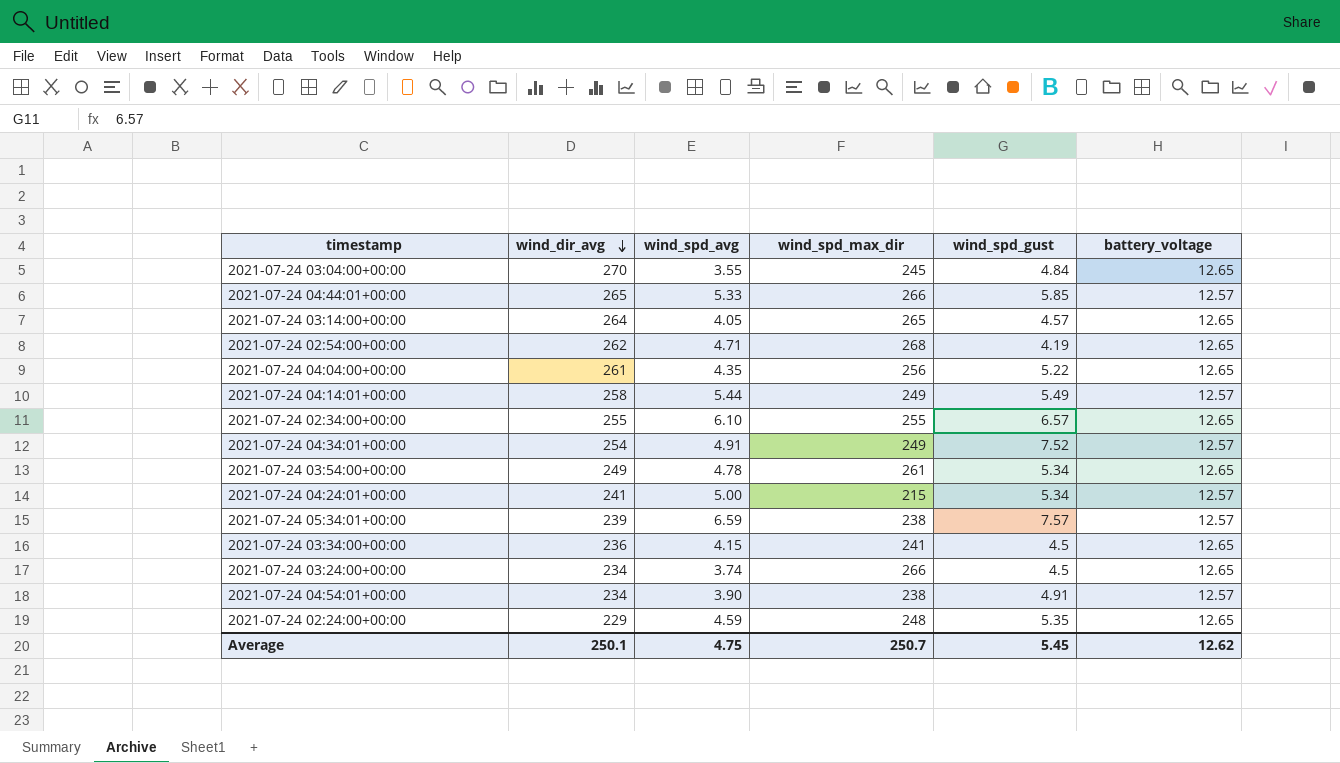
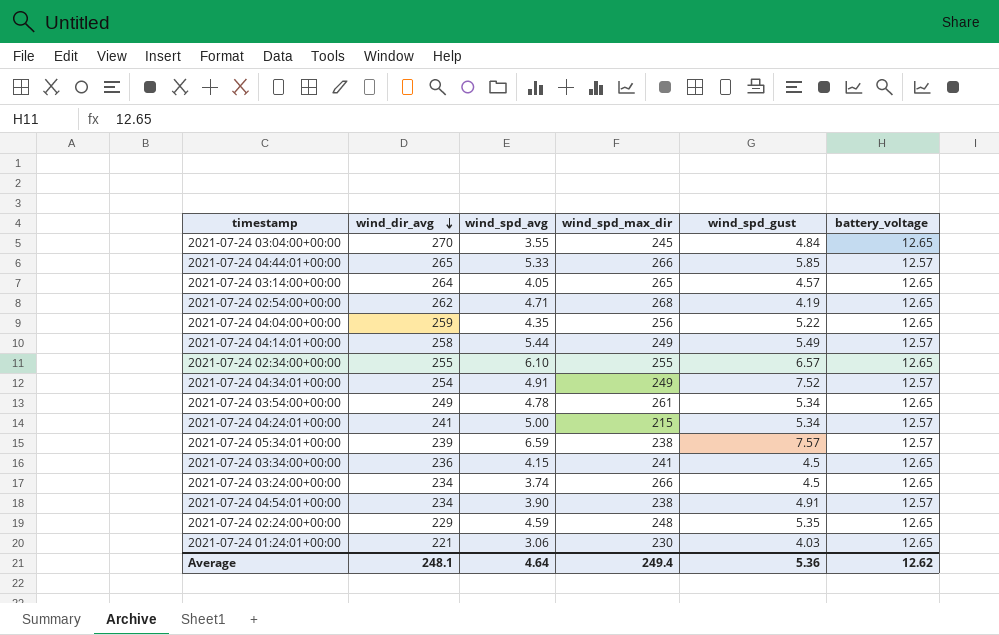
2021-07-24 04:04:00+00:00 | wind_dir_avg: 261 -> 259
row 2021-07-24 01:24:01+00:00: none -> 221 | 3.06 | 230 | 4.03 | 12.65
Average | wind_dir_avg: 250.1 -> 248.1
Average | wind_spd_avg: 4.75 -> 4.64
Average | wind_spd_max_dir: 250.7 -> 249.4
Average | wind_spd_gust: 5.45 -> 5.36

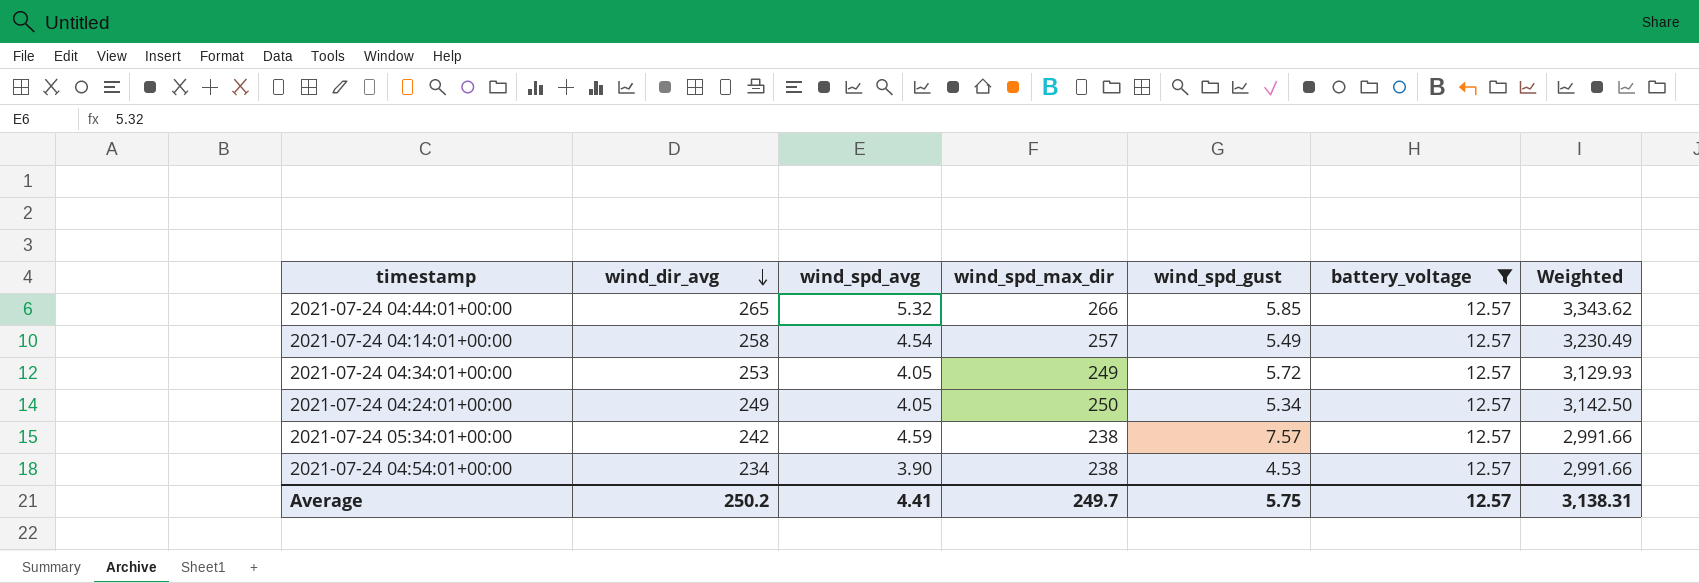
filter: none -> battery_voltage = 12.57
column Weighted | formula: none -> [wind_spd_max_dir] * [battery_voltage]
2021-07-24 04:44:01+00:00 | wind_spd_avg: 5.33 -> 5.32
2021-07-24 04:14:01+00:00 | wind_spd_avg: 5.44 -> 4.54
2021-07-24 04:14:01+00:00 | wind_spd_max_dir: 249 -> 257
2021-07-24 04:34:01+00:00 | wind_dir_avg: 254 -> 253
2021-07-24 04:34:01+00:00 | wind_spd_avg: 4.91 -> 4.05
2021-07-24 04:34:01+00:00 | wind_spd_gust: 7.52 -> 5.72
2021-07-24 04:24:01+00:00 | wind_dir_avg: 241 -> 249
2021-07-24 04:24:01+00:00 | wind_spd_avg: 5.00 -> 4.05
2021-07-24 04:24:01+00:00 | wind_spd_max_dir: 215 -> 250
2021-07-24 05:34:01+00:00 | wind_dir_avg: 239 -> 242
2021-07-24 05:34:01+00:00 | wind_spd_avg: 6.59 -> 4.59
2021-07-24 04:54:01+00:00 | wind_spd_gust: 4.91 -> 4.53
Average | wind_dir_avg: 248.1 -> 250.2
Average | wind_spd_avg: 4.64 -> 4.41
Average | wind_spd_max_dir: 249.4 -> 249.7
Average | wind_spd_gust: 5.36 -> 5.75
Average | battery_voltage: 12.62 -> 12.57

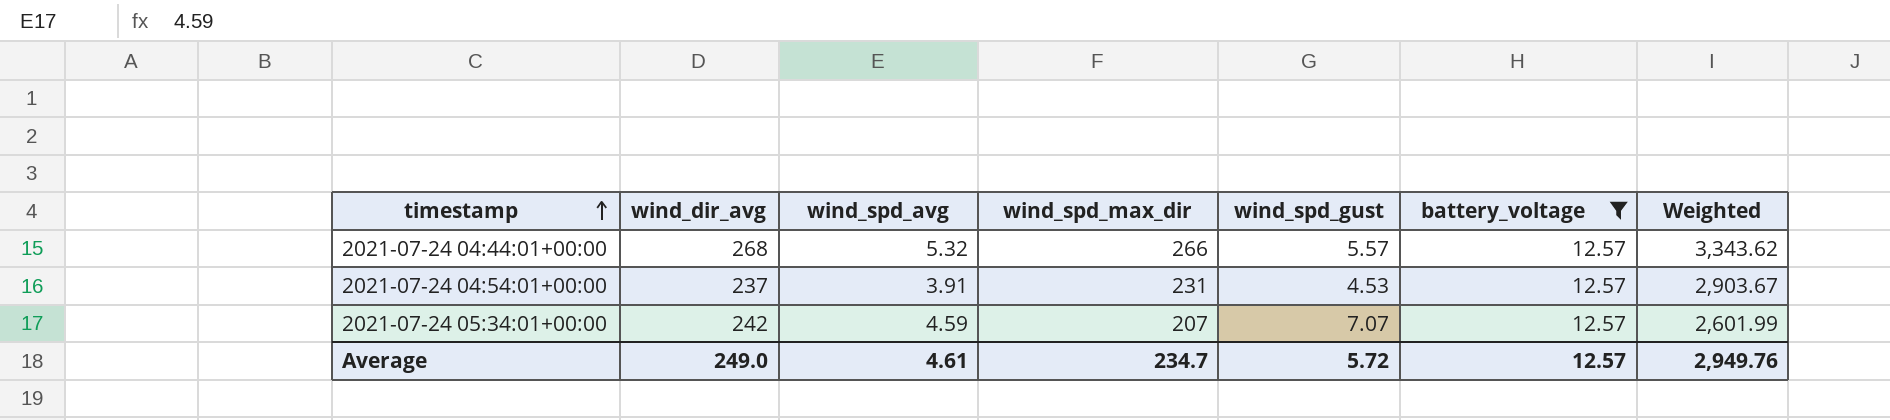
row order: wind_dir_avg descending -> timestamp ascending
row 2021-07-24 04:14:01+00:00: 258 | 4.54 | 257 | 5.49 | 12.57 | 3,230.49 -> none
row 2021-07-24 04:34:01+00:00: 253 | 4.05 | 249 | 5.72 | 12.57 | 3,129.93 -> none
row 2021-07-24 04:24:01+00:00: 249 | 4.05 | 250 | 5.34 | 12.57 | 3,142.50 -> none
2021-07-24 04:44:01+00:00 | wind_dir_avg: 265 -> 268
2021-07-24 04:44:01+00:00 | wind_spd_gust: 5.85 -> 5.57
2021-07-24 04:54:01+00:00 | wind_dir_avg: 234 -> 237
2021-07-24 04:54:01+00:00 | wind_spd_avg: 3.90 -> 3.91
2021-07-24 04:54:01+00:00 | wind_spd_max_dir: 238 -> 231
2021-07-24 04:54:01+00:00 | Weighted: 2,991.66 -> 2,903.67
2021-07-24 05:34:01+00:00 | wind_spd_max_dir: 238 -> 207
2021-07-24 05:34:01+00:00 | wind_spd_gust: 7.57 -> 7.07
2021-07-24 05:34:01+00:00 | Weighted: 2,991.66 -> 2,601.99
Average | wind_dir_avg: 250.2 -> 249.0
Average | wind_spd_avg: 4.41 -> 4.61
Average | wind_spd_max_dir: 249.7 -> 234.7
Average | wind_spd_gust: 5.75 -> 5.72
Average | Weighted: 3,138.31 -> 2,949.76

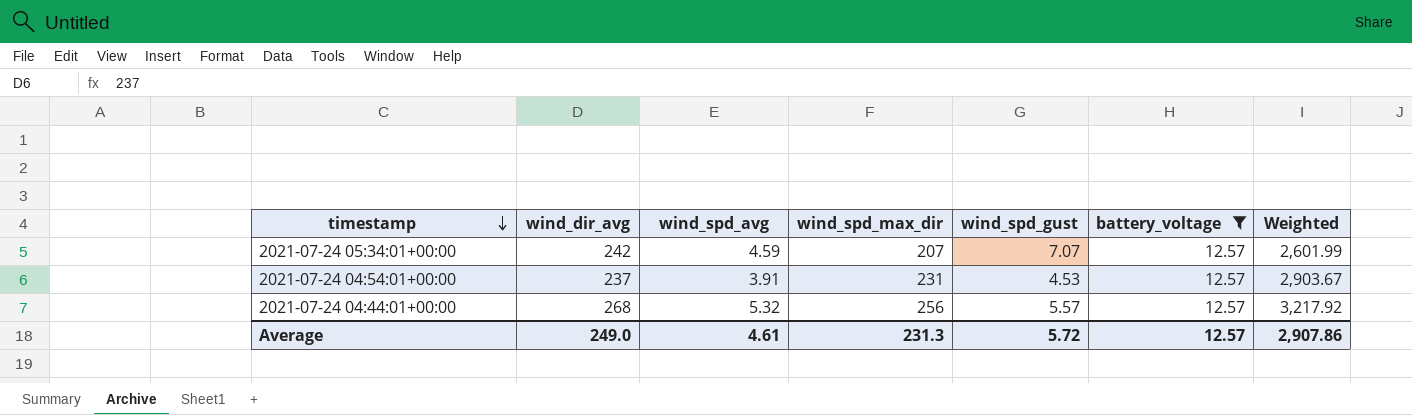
row order: timestamp ascending -> timestamp descending
2021-07-24 04:44:01+00:00 | wind_spd_max_dir: 266 -> 256
2021-07-24 04:44:01+00:00 | Weighted: 3,343.62 -> 3,217.92
Average | wind_spd_max_dir: 234.7 -> 231.3
Average | Weighted: 2,949.76 -> 2,907.86

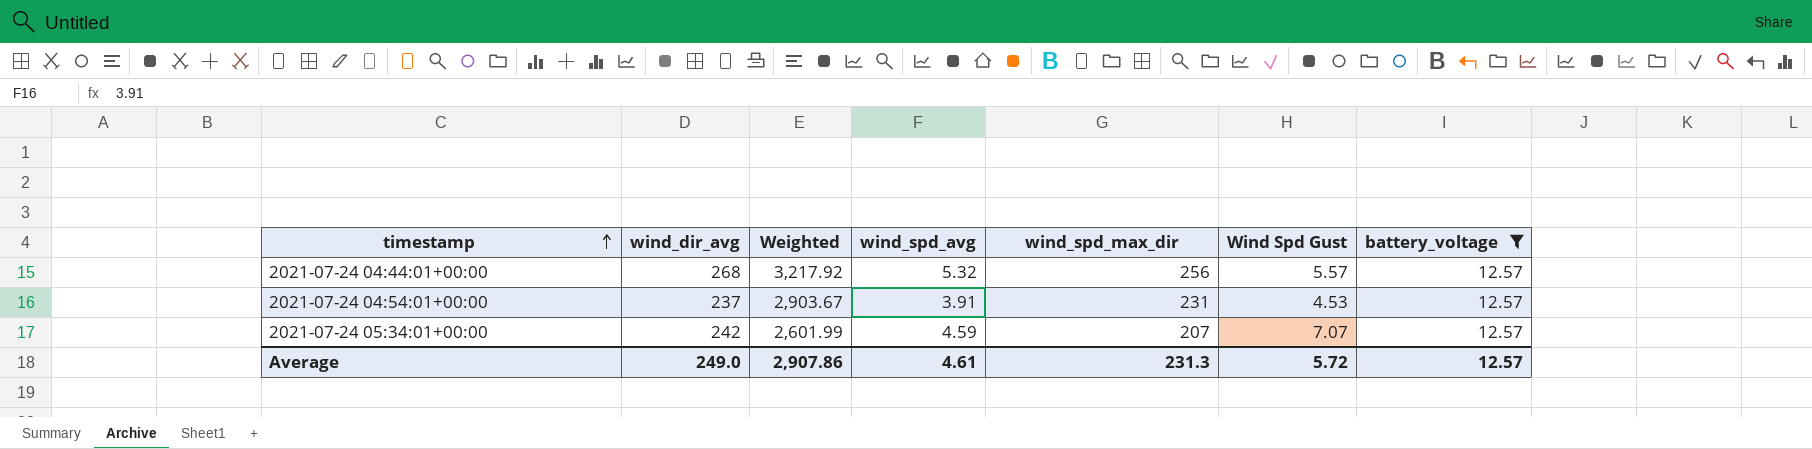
row order: timestamp descending -> timestamp ascending
column Weighted | position: 7 -> 3
column name: wind_spd_gust -> Wind Spd Gust

